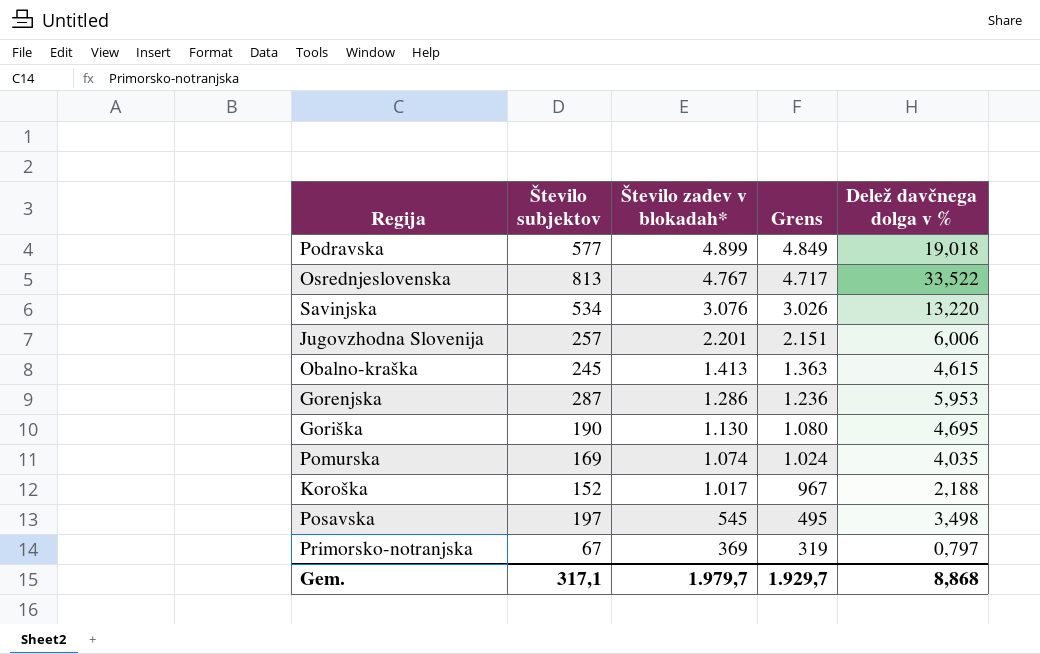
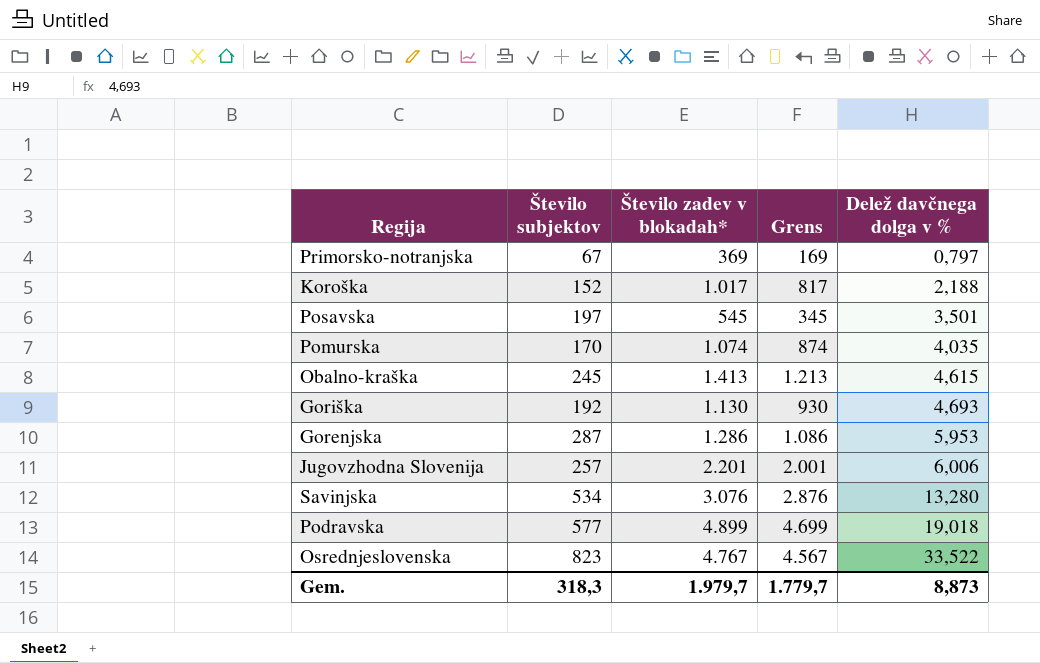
row order: Število zadev v blokadah* descending -> Delež davčnega dolga v % ascending
column Grens | formula: [Število zadev v blokadah*] - 50 -> [Število zadev v blokadah*] - 200
Posavska | Delež davčnega dolga v %: 3,498 -> 3,501
Pomurska | Število subjektov: 169 -> 170
Goriška | Število subjektov: 190 -> 192
Goriška | Delež davčnega dolga v %: 4,695 -> 4,693
Savinjska | Delež davčnega dolga v %: 13,220 -> 13,280
Osrednjeslovenska | Število subjektov: 813 -> 823
Gem. | Število subjektov: 317,1 -> 318,3
Gem. | Grens: 1.929,7 -> 1.779,7
Gem. | Delež davčnega dolga v %: 8,868 -> 8,873

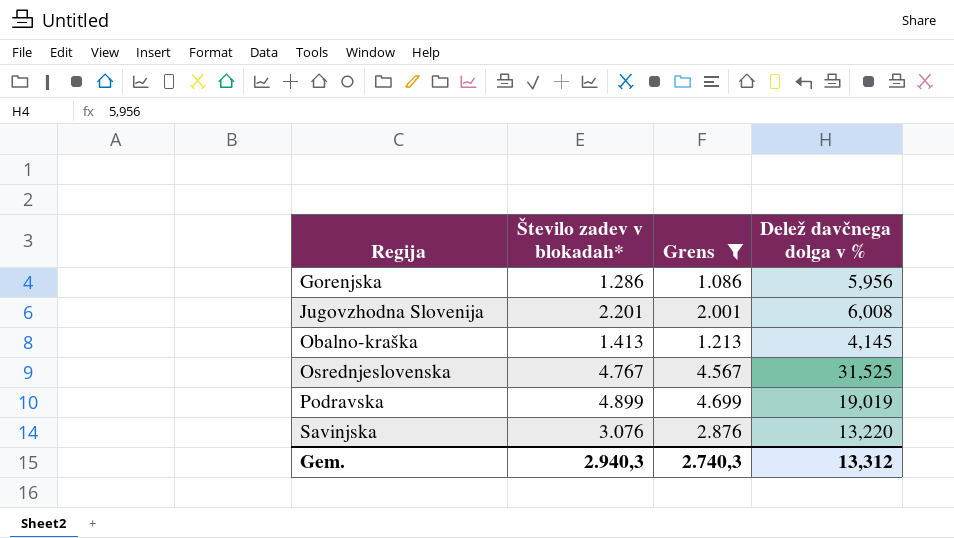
filter: none -> Grens >= 1.086
row order: Delež davčnega dolga v % ascending -> Regija ascending
column Število subjektov | position: 2 -> none
Gorenjska | Delež davčnega dolga v %: 5,953 -> 5,956
Jugovzhodna Slovenija | Delež davčnega dolga v %: 6,006 -> 6,008
Obalno-kraška | Delež davčnega dolga v %: 4,615 -> 4,145
Osrednjeslovenska | Delež davčnega dolga v %: 33,522 -> 31,525
Podravska | Delež davčnega dolga v %: 19,018 -> 19,019
Savinjska | Delež davčnega dolga v %: 13,280 -> 13,220
Gem. | Število zadev v blokadah*: 1.979,7 -> 2.940,3
Gem. | Grens: 1.779,7 -> 2.740,3
Gem. | Delež davčnega dolga v %: 8,873 -> 13,312

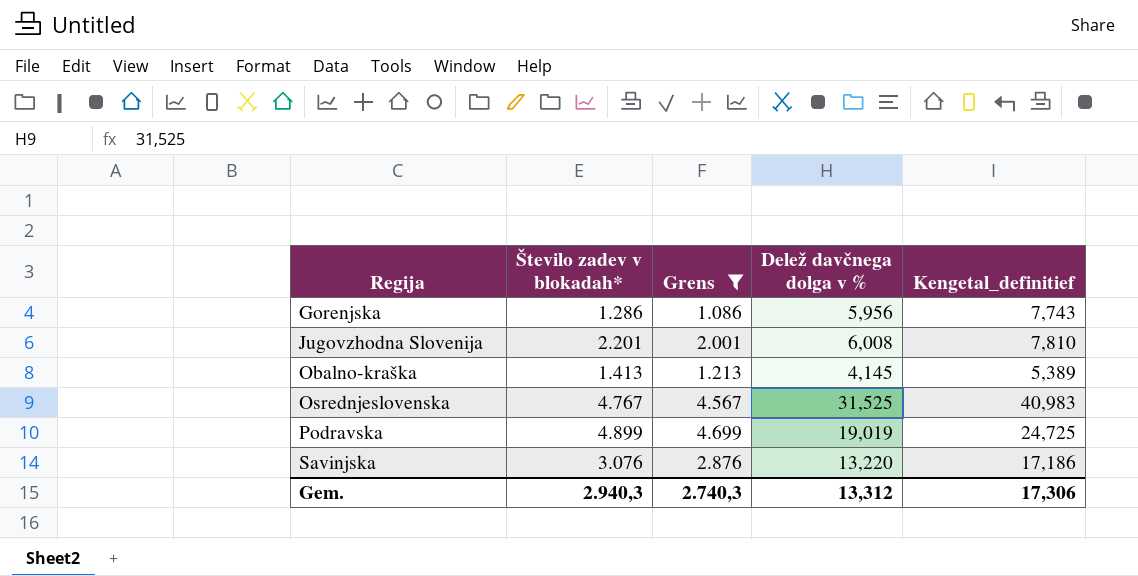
column Kengetal_definitief | formula: none -> [Delež davčnega dolga v %] * 1,3

